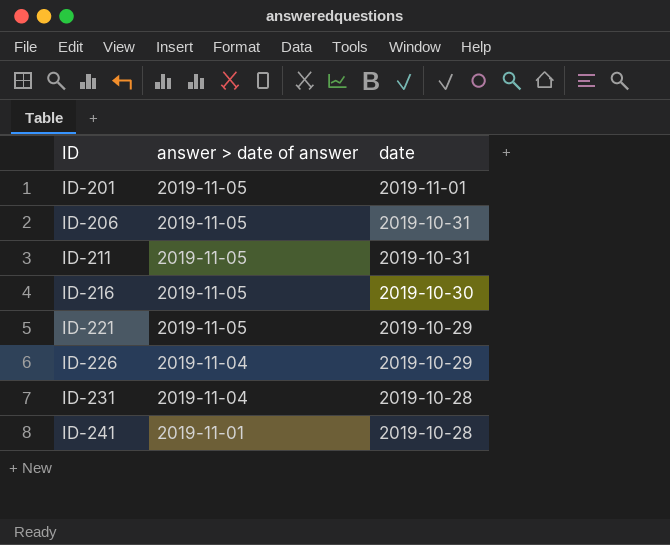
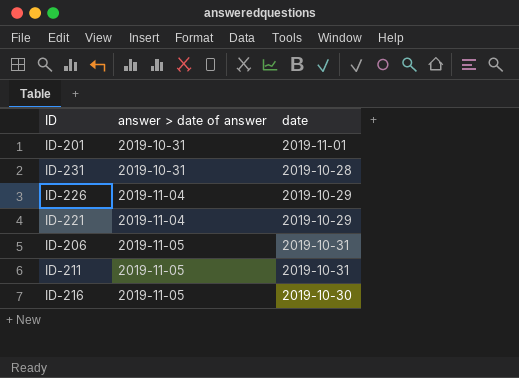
row order: ID ascending -> answer > date of answer ascending
row ID-241: 2019-11-01 | 2019-10-28 -> none
ID-201 | answer > date of answer: 2019-11-05 -> 2019-10-31
ID-231 | answer > date of answer: 2019-11-04 -> 2019-10-31
ID-221 | answer > date of answer: 2019-11-05 -> 2019-11-04

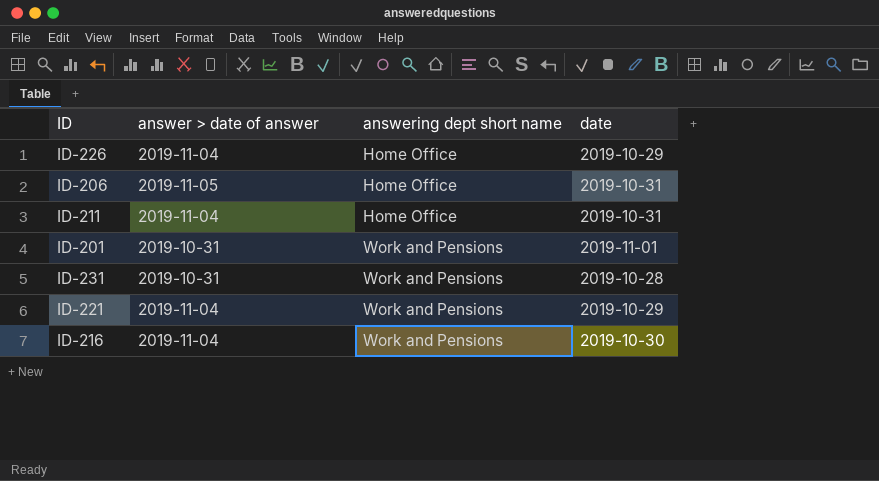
row order: answer > date of answer ascending -> answering dept short name ascending
column answering dept short name | position: none -> 3
ID-211 | answer > date of answer: 2019-11-05 -> 2019-11-04
ID-216 | answer > date of answer: 2019-11-05 -> 2019-11-04

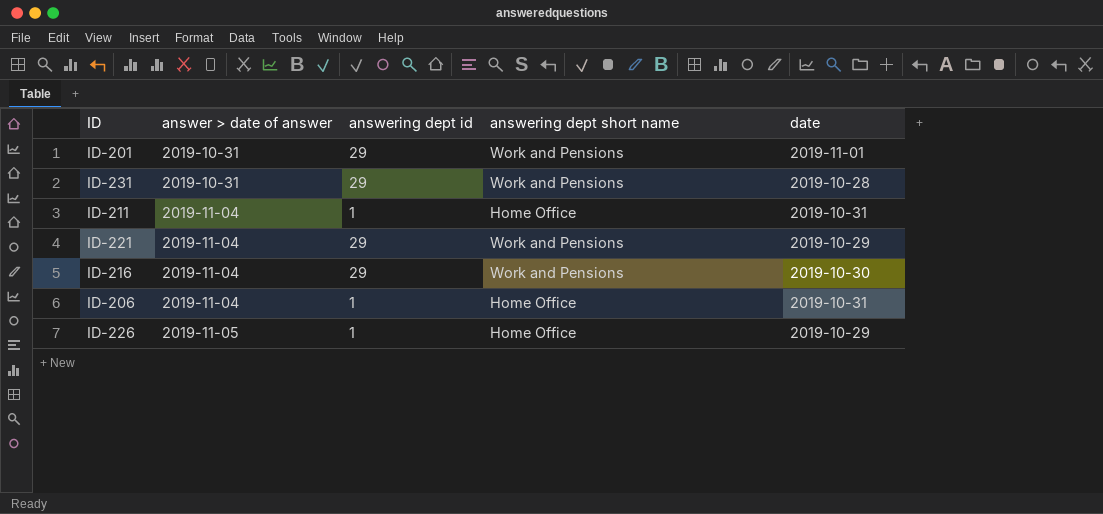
row order: answering dept short name ascending -> answer > date of answer ascending
column answering dept id | position: none -> 3
ID-206 | answer > date of answer: 2019-11-05 -> 2019-11-04
ID-226 | answer > date of answer: 2019-11-04 -> 2019-11-05

